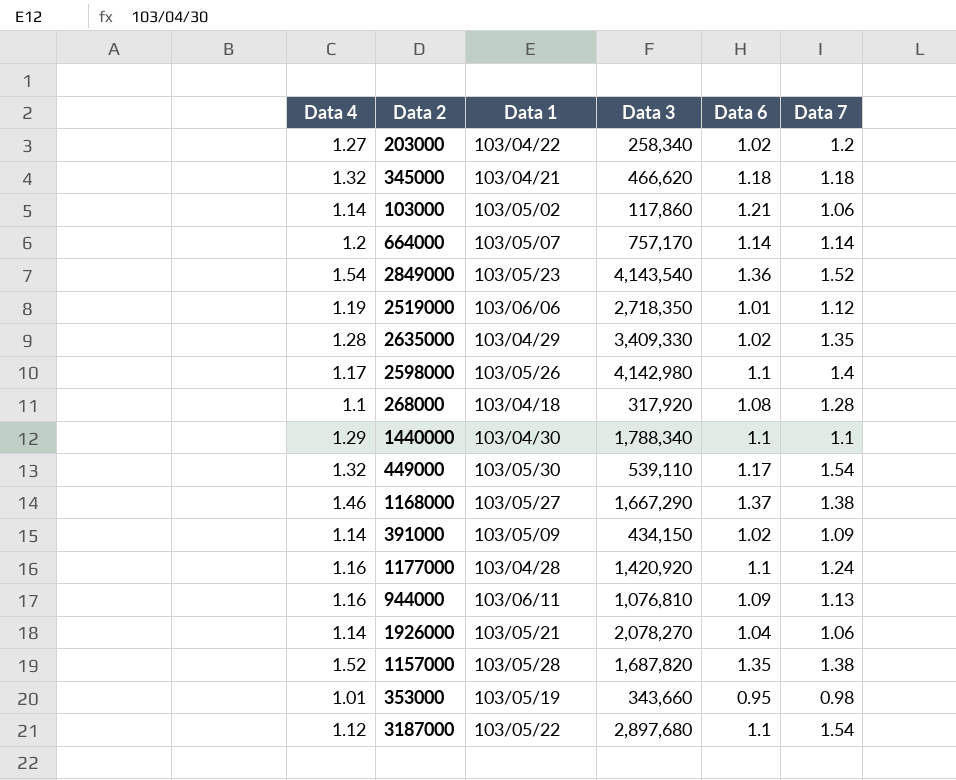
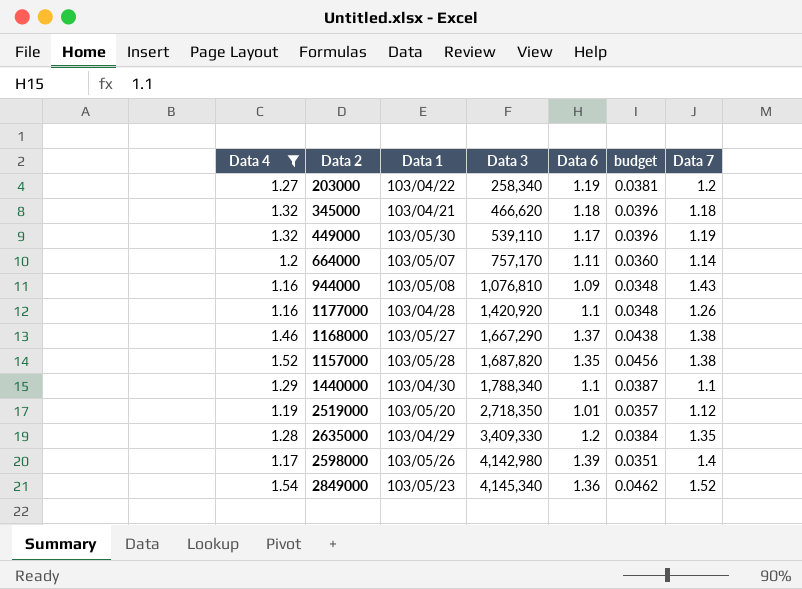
filter: none -> Data 4 >= 1.16
row order: none -> Data 3 ascending
column budget | formula: none -> [Data 4] * 0.03
203000 | Data 6: 1.02 -> 1.19
449000 | Data 7: 1.54 -> 1.19
664000 | Data 6: 1.14 -> 1.11
944000 | Data 1: 103/06/11 -> 103/05/08
944000 | Data 7: 1.13 -> 1.43
1177000 | Data 7: 1.24 -> 1.26
2519000 | Data 1: 103/06/06 -> 103/05/20
2635000 | Data 6: 1.02 -> 1.2
2598000 | Data 6: 1.1 -> 1.39
2849000 | Data 3: 4,143,540 -> 4,145,340

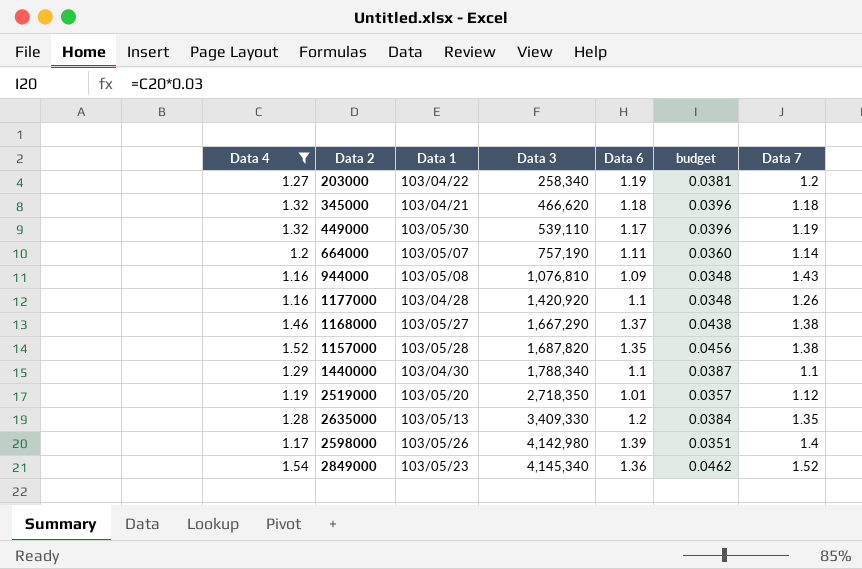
664000 | Data 3: 757,170 -> 757,190
2635000 | Data 1: 103/04/29 -> 103/05/13

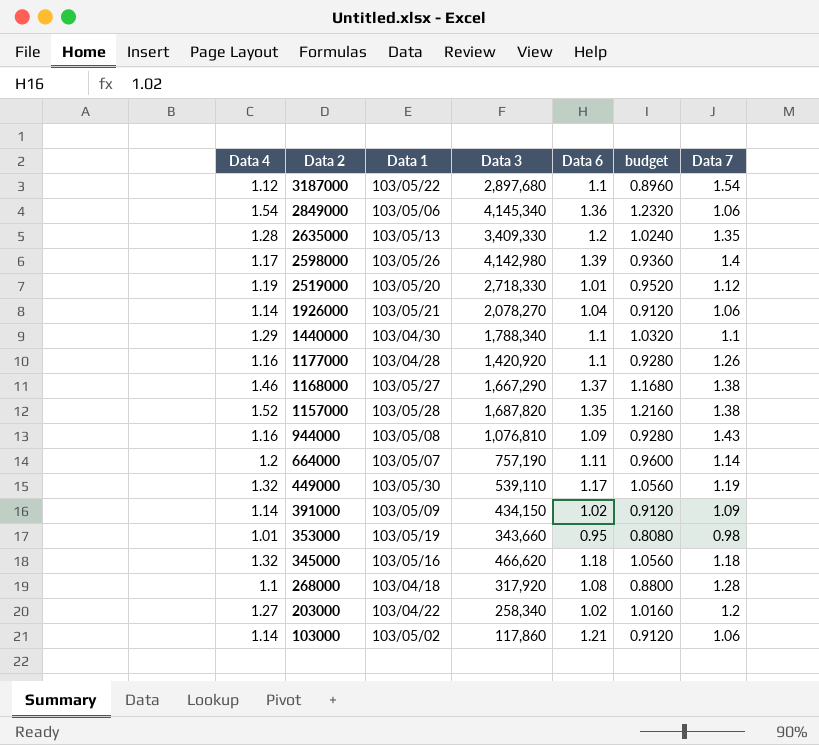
filter: Data 4 >= 1.16 -> none
row order: Data 3 ascending -> Data 2 descending
column budget | formula: [Data 4] * 0.03 -> [Data 4] * 0.8
2849000 | Data 1: 103/05/23 -> 103/05/06
2849000 | Data 7: 1.52 -> 1.06
2519000 | Data 3: 2,718,350 -> 2,718,330
345000 | Data 1: 103/04/21 -> 103/05/16
203000 | Data 6: 1.19 -> 1.02

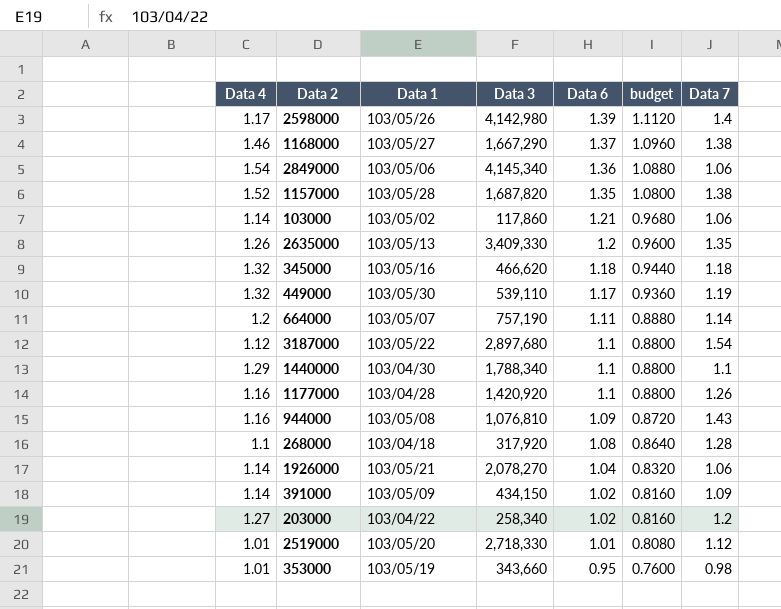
row order: Data 2 descending -> Data 6 descending
column budget | formula: [Data 4] * 0.8 -> [Data 6] * 0.8
2635000 | Data 4: 1.28 -> 1.26
2519000 | Data 4: 1.19 -> 1.01

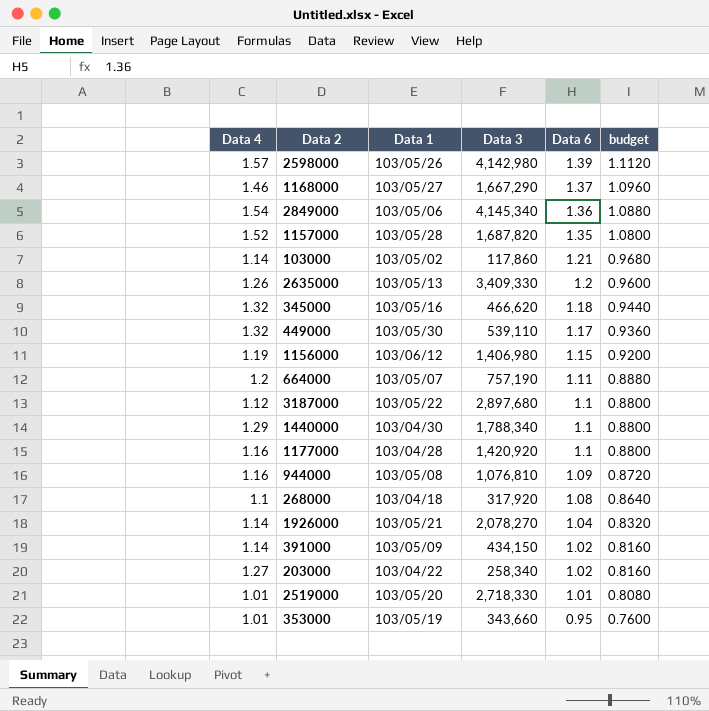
column Data 7 | position: 7 -> none
2598000 | Data 4: 1.17 -> 1.57
row 1156000: none -> 1.19 | 103/06/12 | 1,406,980 | 1.15 | 0.9200

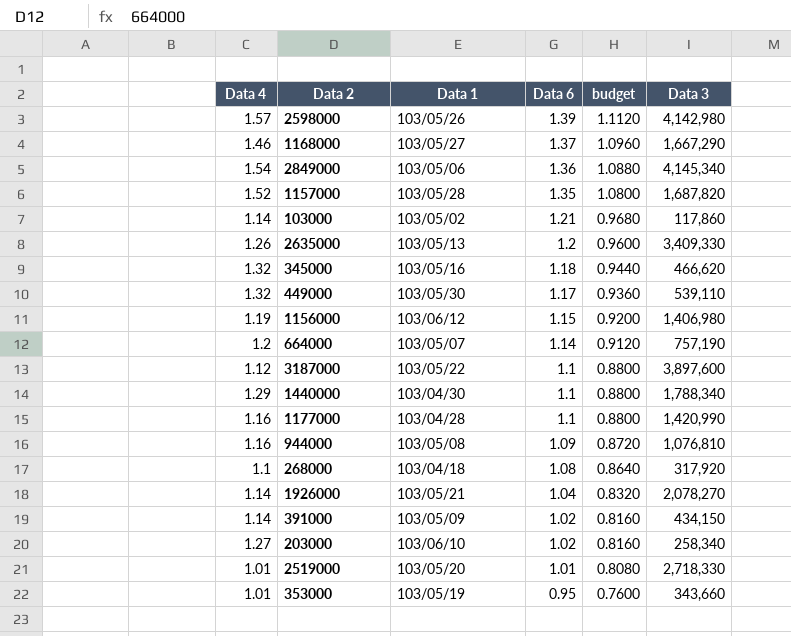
column Data 3 | position: 4 -> 6
664000 | Data 6: 1.11 -> 1.14
664000 | budget: 0.8880 -> 0.9120
3187000 | Data 3: 2,897,680 -> 3,897,600
1177000 | Data 3: 1,420,920 -> 1,420,990
203000 | Data 1: 103/04/22 -> 103/06/10

